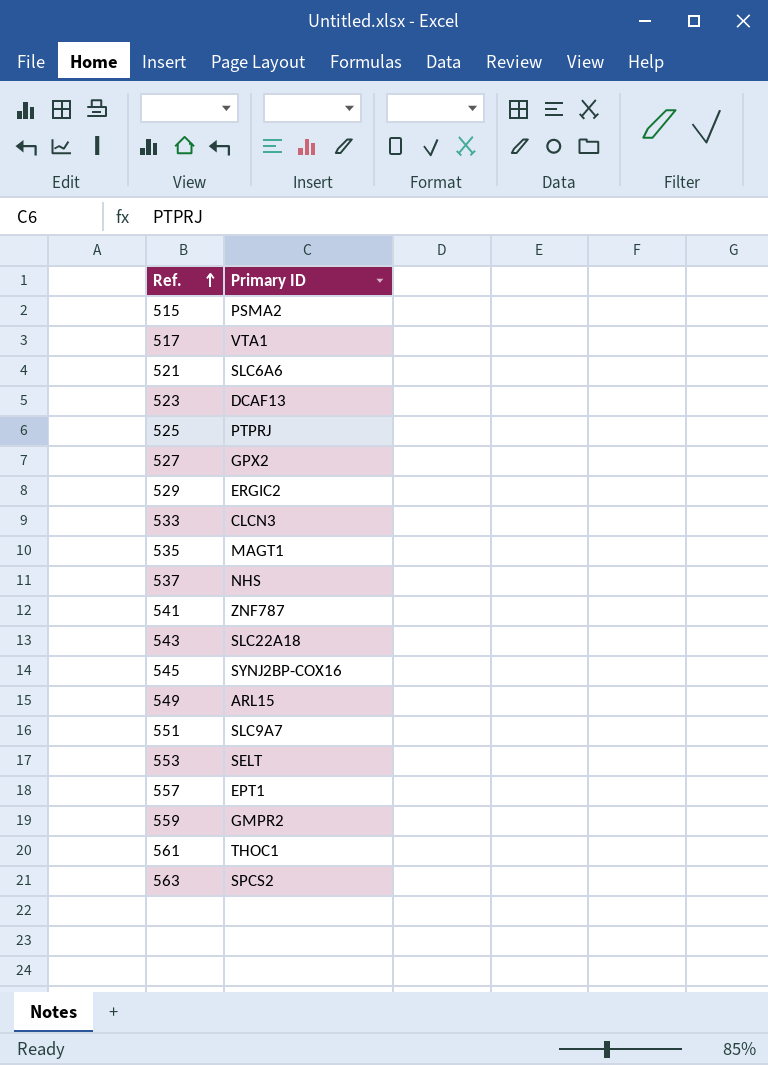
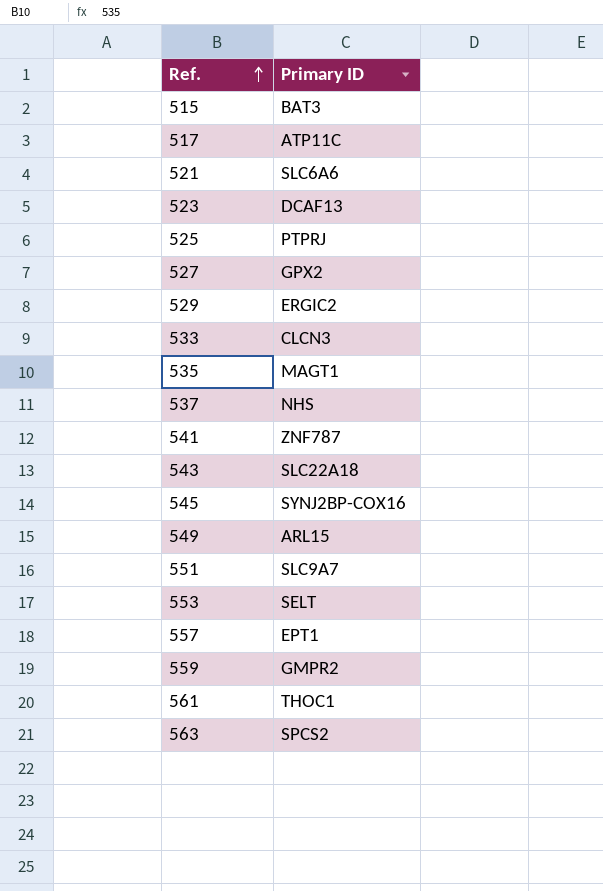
515 | Primary ID: PSMA2 -> BAT3
517 | Primary ID: VTA1 -> ATP11C

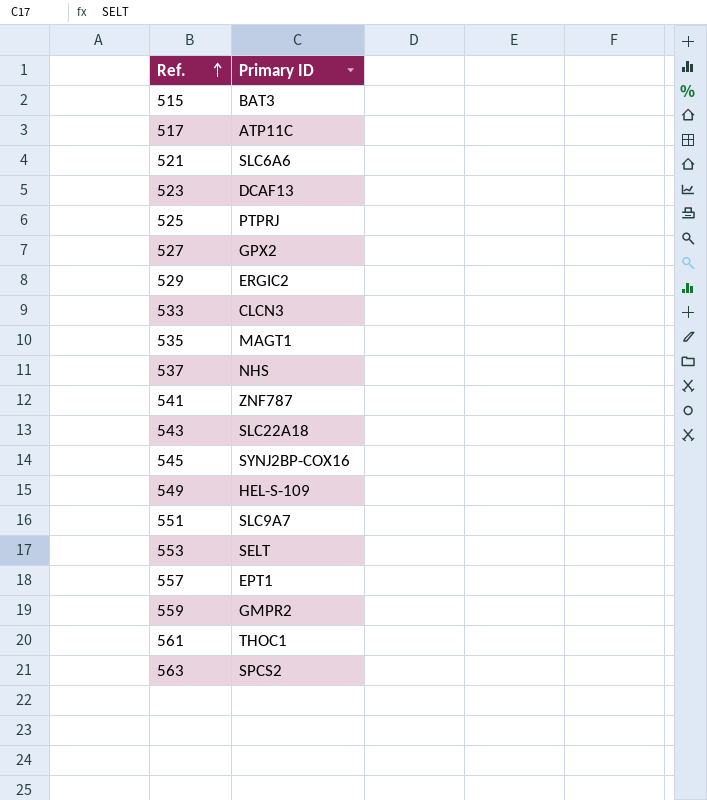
549 | Primary ID: ARL15 -> HEL-S-109

